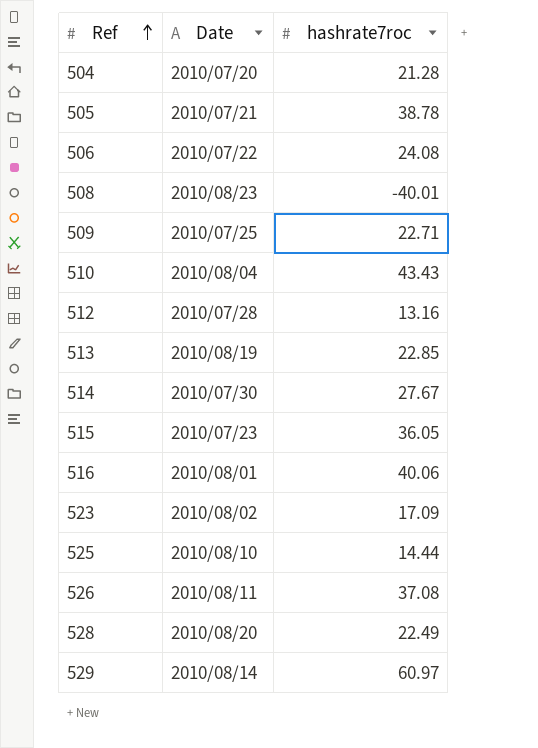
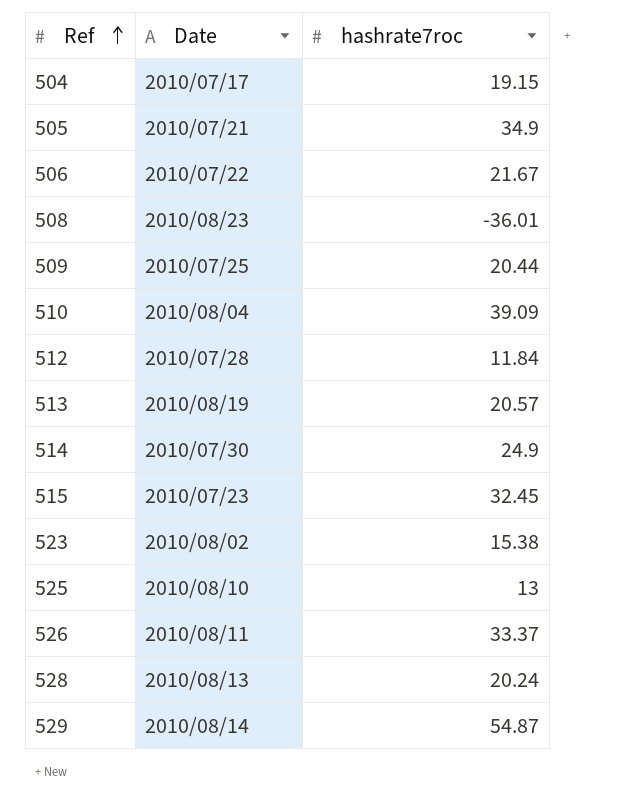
row 516: 2010/08/01 | 40.06 -> none
504 | Date: 2010/07/20 -> 2010/07/17
504 | hashrate7roc: 21.28 -> 19.15
505 | hashrate7roc: 38.78 -> 34.9
506 | hashrate7roc: 24.08 -> 21.67
508 | hashrate7roc: -40.01 -> -36.01
509 | hashrate7roc: 22.71 -> 20.44
510 | hashrate7roc: 43.43 -> 39.09
512 | hashrate7roc: 13.16 -> 11.84
513 | hashrate7roc: 22.85 -> 20.57
514 | hashrate7roc: 27.67 -> 24.9
515 | hashrate7roc: 36.05 -> 32.45
523 | hashrate7roc: 17.09 -> 15.38
525 | hashrate7roc: 14.44 -> 13
526 | hashrate7roc: 37.08 -> 33.37
528 | Date: 2010/08/20 -> 2010/08/13
528 | hashrate7roc: 22.49 -> 20.24
529 | hashrate7roc: 60.97 -> 54.87

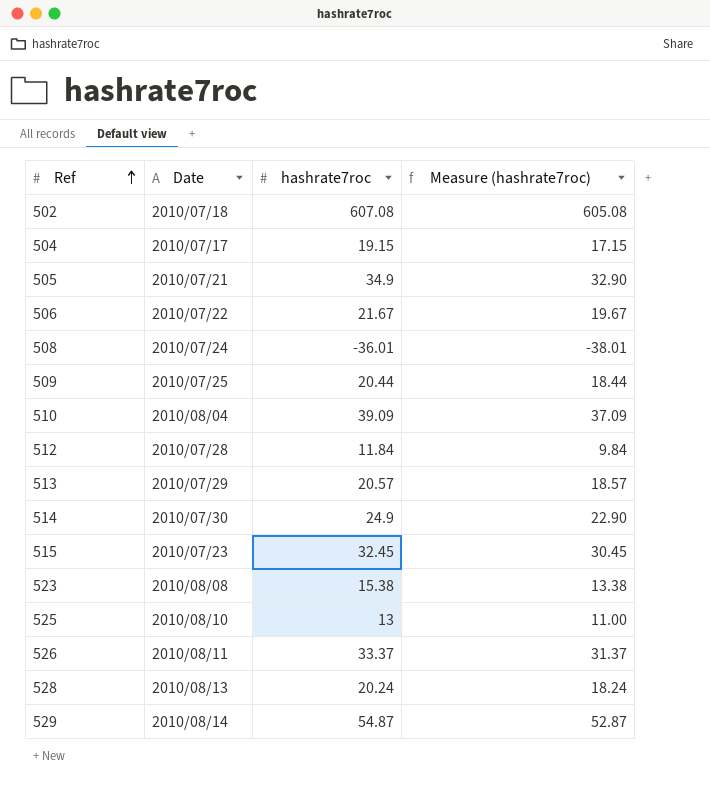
column Measure (hashrate7roc) | formula: none -> [hashrate7roc] - 2
row 502: none -> 2010/07/18 | 607.08 | 605.08
508 | Date: 2010/08/23 -> 2010/07/24
513 | Date: 2010/08/19 -> 2010/07/29
523 | Date: 2010/08/02 -> 2010/08/08

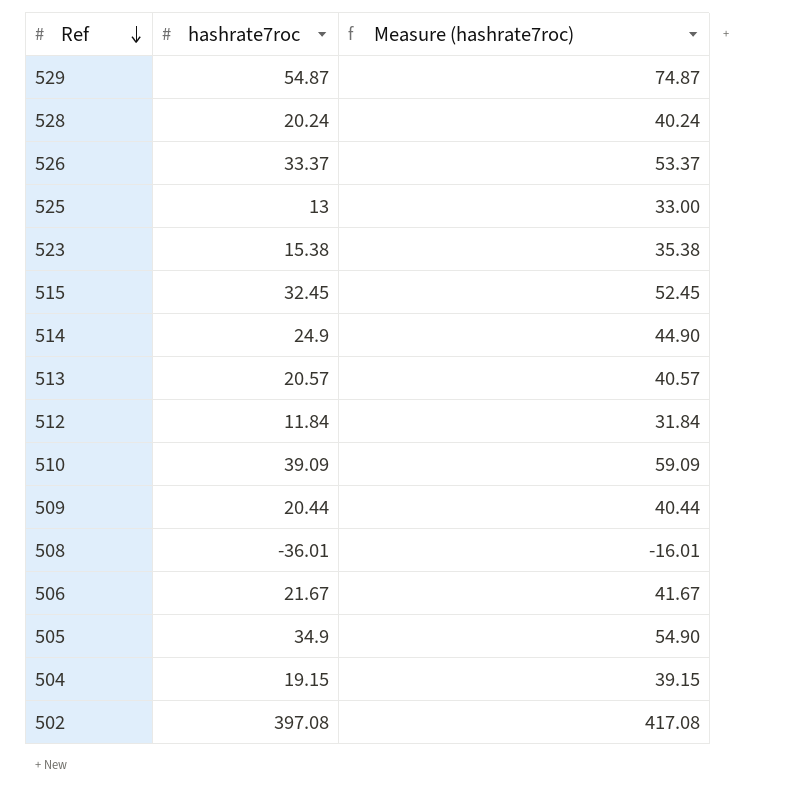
row order: Ref ascending -> Ref descending
column Date | position: 2 -> none
column Measure (hashrate7roc) | formula: [hashrate7roc] - 2 -> [hashrate7roc] + 20
502 | hashrate7roc: 607.08 -> 397.08

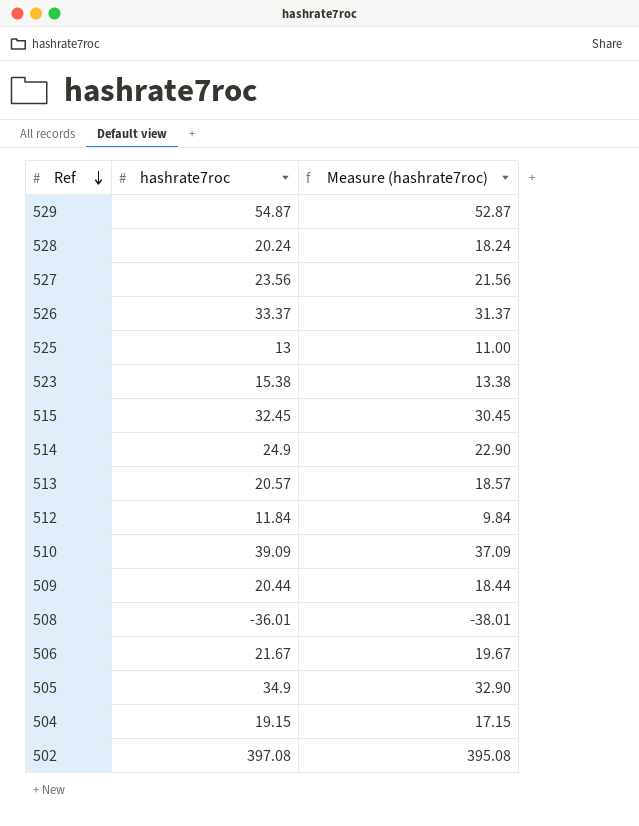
column Measure (hashrate7roc) | formula: [hashrate7roc] + 20 -> [hashrate7roc] - 2
row 527: none -> 23.56 | 21.56

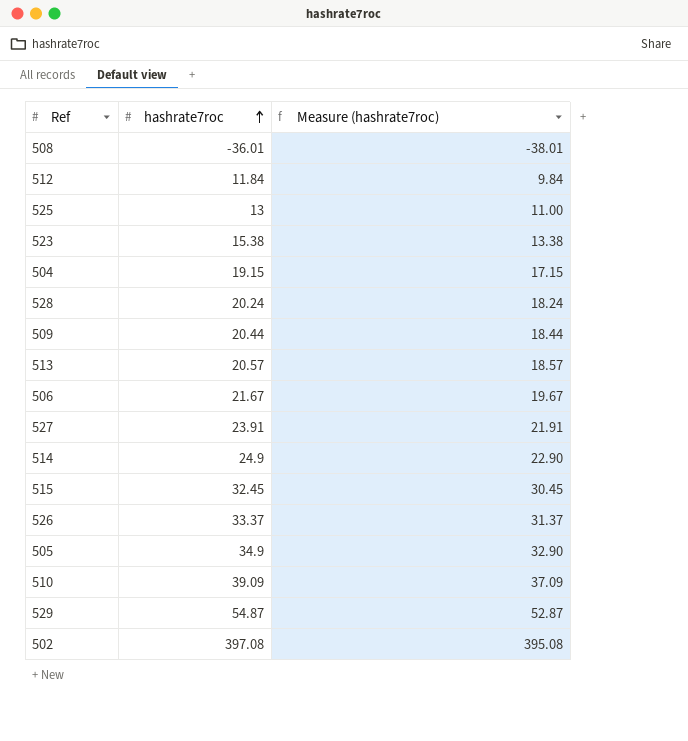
row order: Ref descending -> hashrate7roc ascending
527 | hashrate7roc: 23.56 -> 23.91
527 | Measure (hashrate7roc): 21.56 -> 21.91

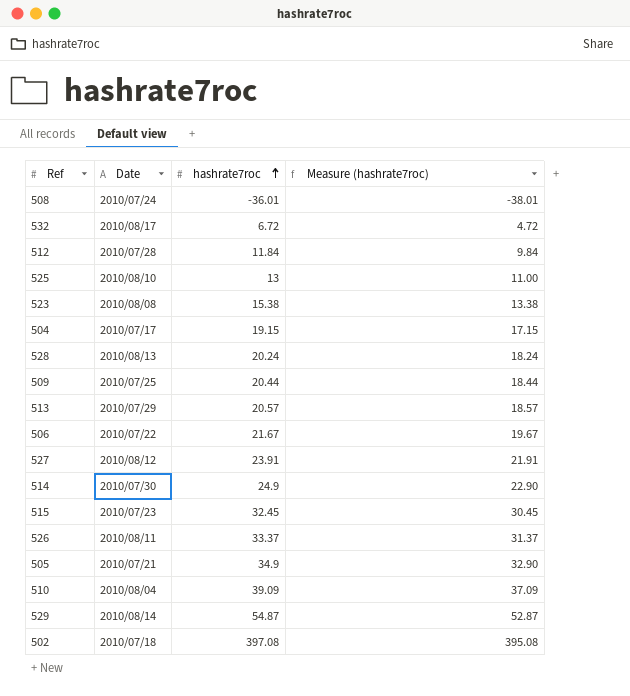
column Date | position: none -> 2
row 532: none -> 2010/08/17 | 6.72 | 4.72

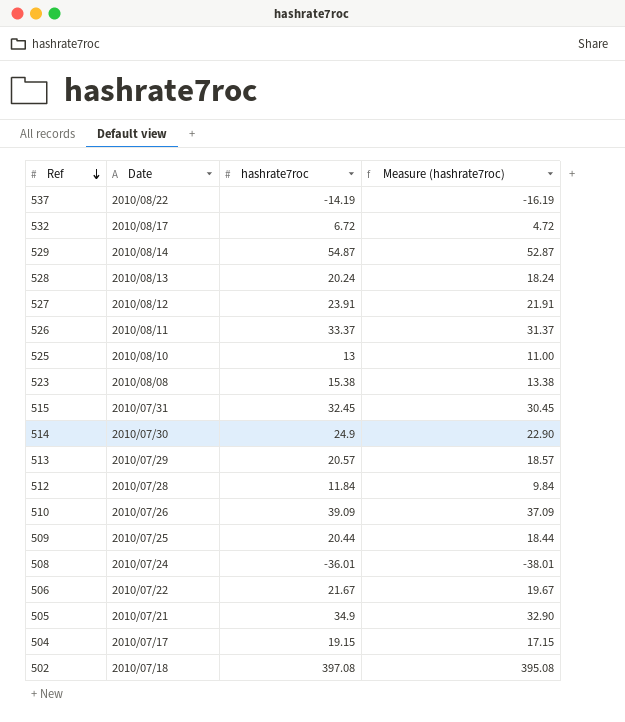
row order: hashrate7roc ascending -> Ref descending
row 537: none -> 2010/08/22 | -14.19 | -16.19
515 | Date: 2010/07/23 -> 2010/07/31
510 | Date: 2010/08/04 -> 2010/07/26

